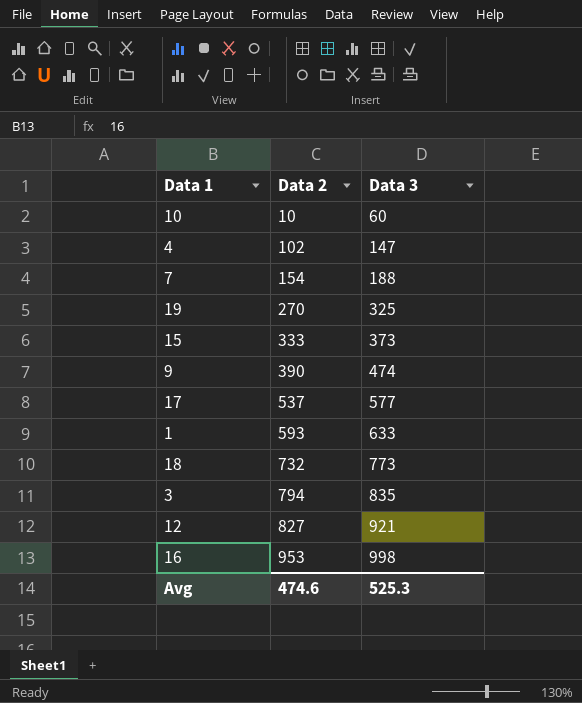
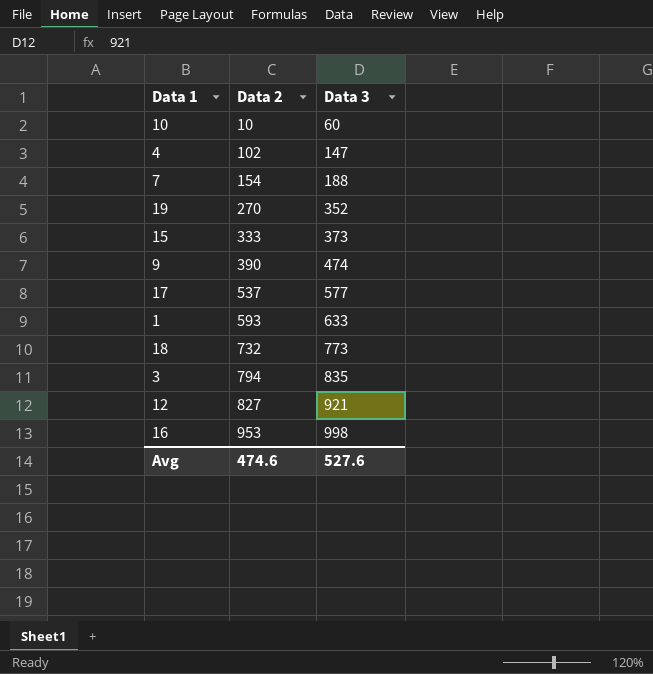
19 | Data 3: 325 -> 352
Avg | Data 3: 525.3 -> 527.6

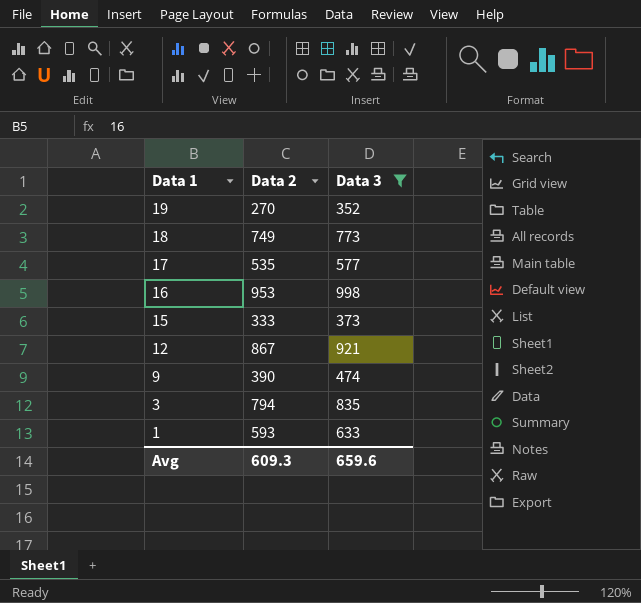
filter: none -> Data 3 >= 352
row order: Data 2 ascending -> Data 1 descending
18 | Data 2: 732 -> 749
17 | Data 2: 537 -> 535
12 | Data 2: 827 -> 867
Avg | Data 2: 474.6 -> 609.3
Avg | Data 3: 527.6 -> 659.6

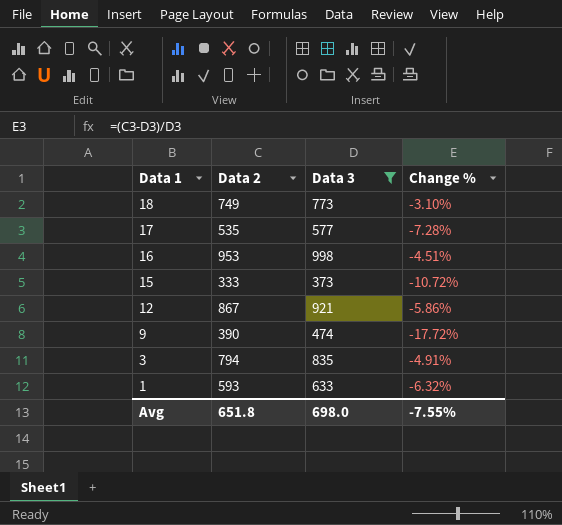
column Change % | formula: none -> ([Data 2] - [Data 3]) / [Data 3]
row 19: 270 | 352 -> none
Avg | Data 2: 609.3 -> 651.8
Avg | Data 3: 659.6 -> 698.0

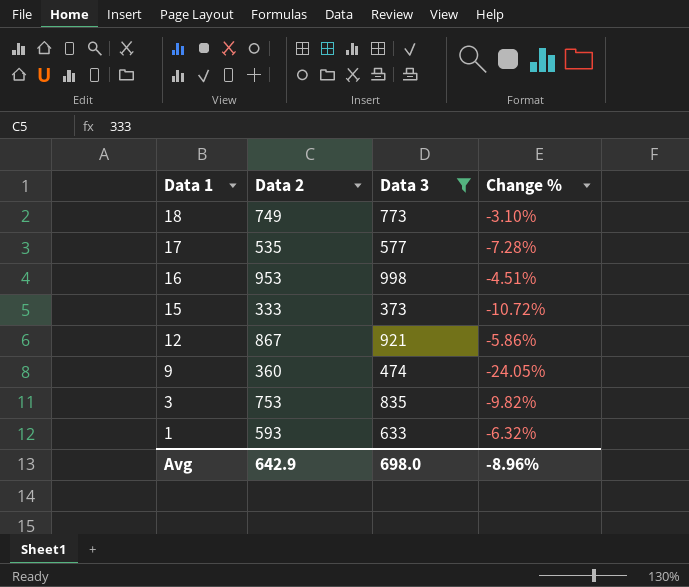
9 | Data 2: 390 -> 360
9 | Change %: -17.72% -> -24.05%
3 | Data 2: 794 -> 753
3 | Change %: -4.91% -> -9.82%
Avg | Data 2: 651.8 -> 642.9
Avg | Change %: -7.55% -> -8.96%

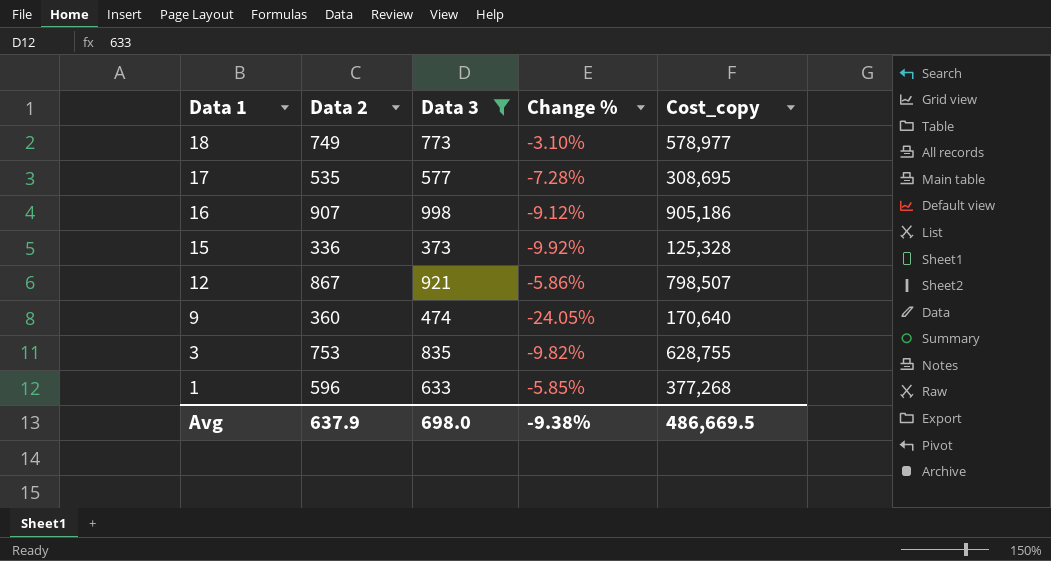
column Cost_copy | formula: none -> [Data 2] * [Data 3]
16 | Data 2: 953 -> 907
16 | Change %: -4.51% -> -9.12%
15 | Data 2: 333 -> 336
15 | Change %: -10.72% -> -9.92%
1 | Data 2: 593 -> 596
1 | Change %: -6.32% -> -5.85%
Avg | Data 2: 642.9 -> 637.9
Avg | Change %: -8.96% -> -9.38%

